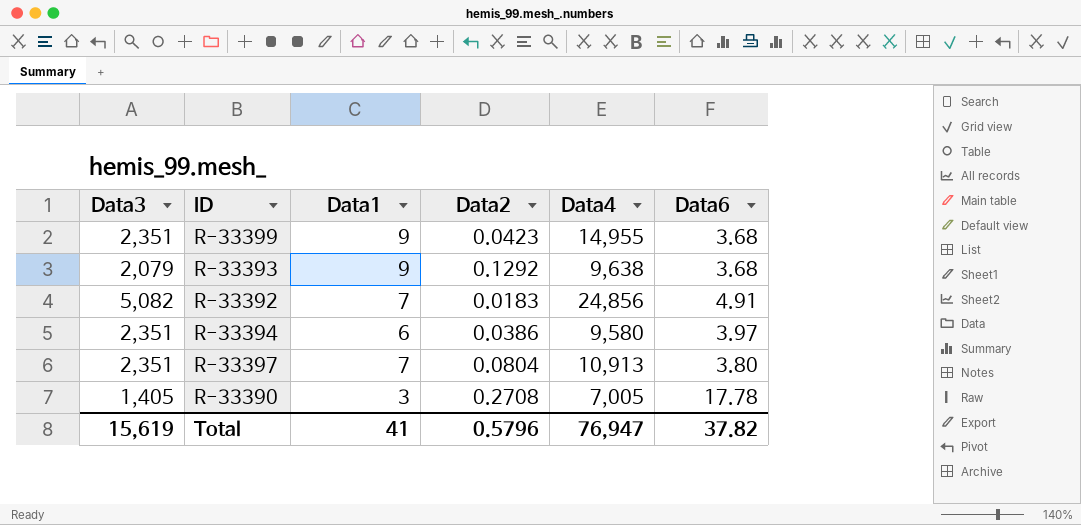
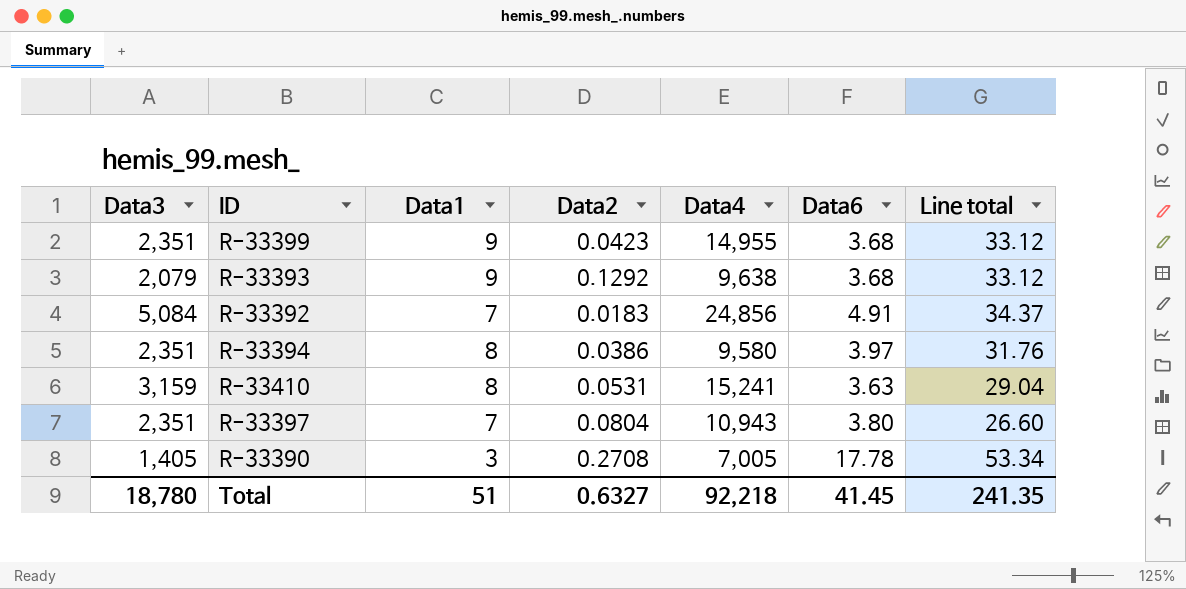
column Line total | formula: none -> [Data1] * [Data6]
R-33392 | Data3: 5,082 -> 5,084
R-33394 | Data1: 6 -> 8
row R-33410: none -> 3,159 | 8 | 0.0531 | 15,241 | 3.63 | 29.04
R-33397 | Data4: 10,913 -> 10,943
Total | Data3: 15,619 -> 18,780
Total | Data1: 41 -> 51
Total | Data2: 0.5796 -> 0.6327
Total | Data4: 76,947 -> 92,218
Total | Data6: 37.82 -> 41.45

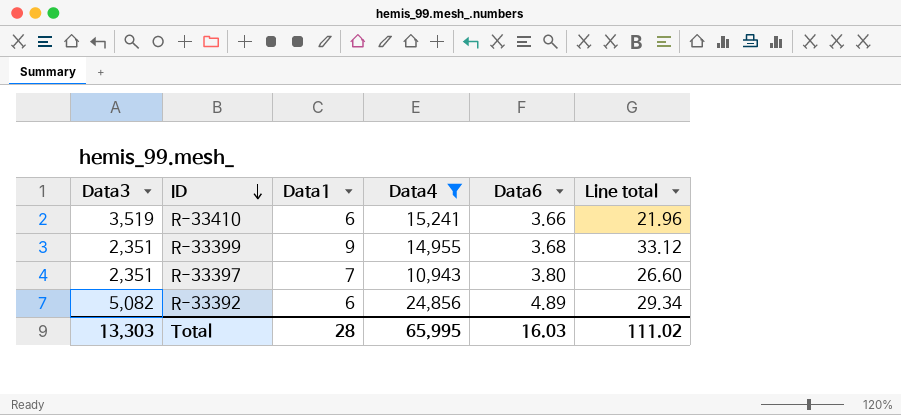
filter: none -> Data4 >= 10,943
row order: none -> ID descending
column Data2 | position: 4 -> none
R-33410 | Data3: 3,159 -> 3,519
R-33410 | Data1: 8 -> 6
R-33410 | Data6: 3.63 -> 3.66
R-33410 | Line total: 29.04 -> 21.96
R-33392 | Data3: 5,084 -> 5,082
R-33392 | Data1: 7 -> 6
R-33392 | Data6: 4.91 -> 4.89
R-33392 | Line total: 34.37 -> 29.34
Total | Data3: 18,780 -> 13,303
Total | Data1: 51 -> 28
Total | Data4: 92,218 -> 65,995
Total | Data6: 41.45 -> 16.03
Total | Line total: 241.35 -> 111.02

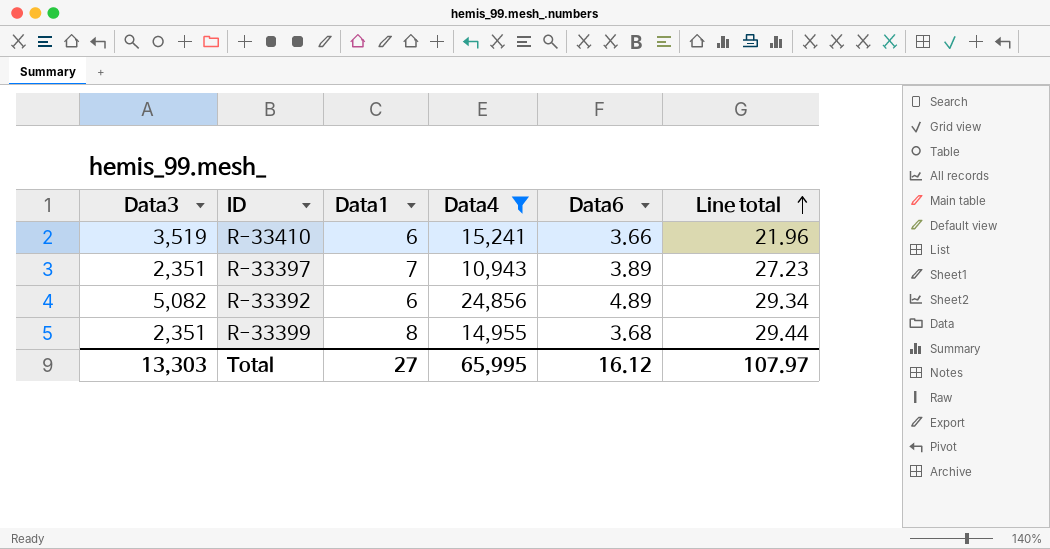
row order: ID descending -> Line total ascending
R-33397 | Data6: 3.80 -> 3.89
R-33397 | Line total: 26.60 -> 27.23
R-33399 | Data1: 9 -> 8
R-33399 | Line total: 33.12 -> 29.44
Total | Data1: 28 -> 27
Total | Data6: 16.03 -> 16.12
Total | Line total: 111.02 -> 107.97

